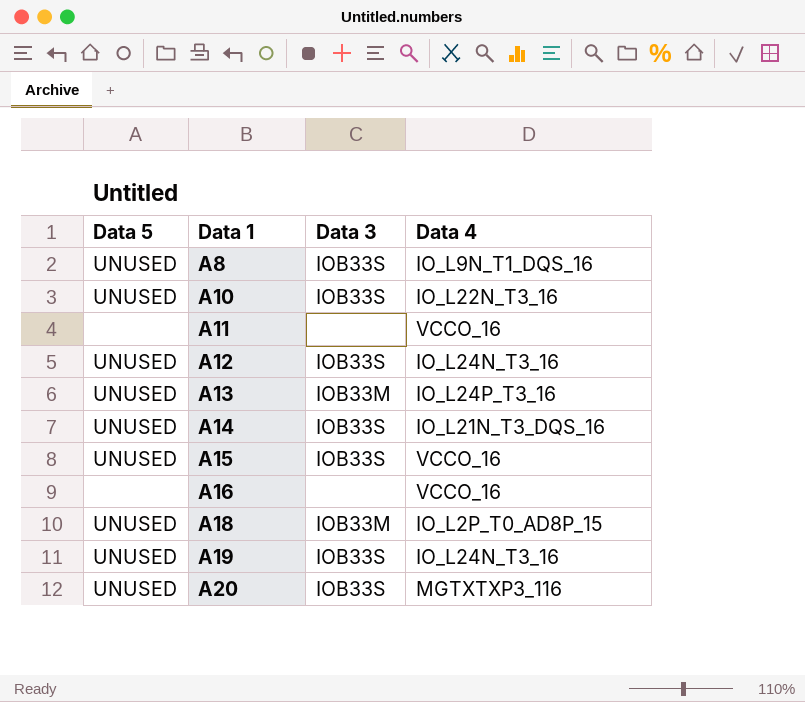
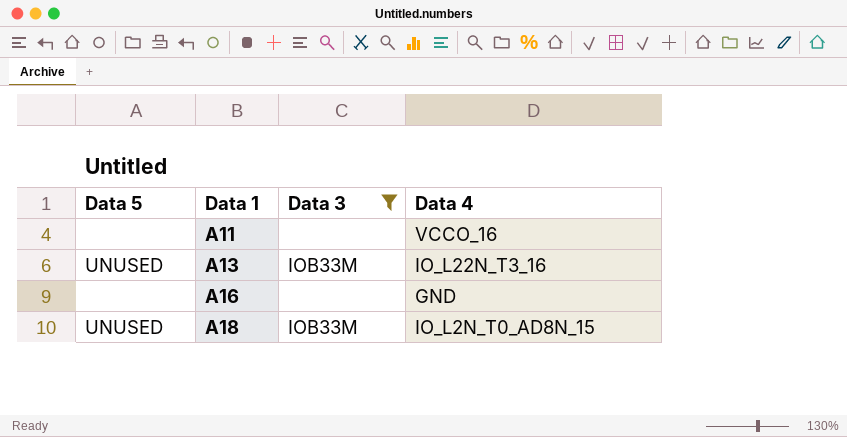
filter: none -> Data 3 != IOB33S
A13 | Data 4: IO_L24P_T3_16 -> IO_L22N_T3_16
A16 | Data 4: VCCO_16 -> GND
A18 | Data 4: IO_L2P_T0_AD8P_15 -> IO_L2N_T0_AD8N_15

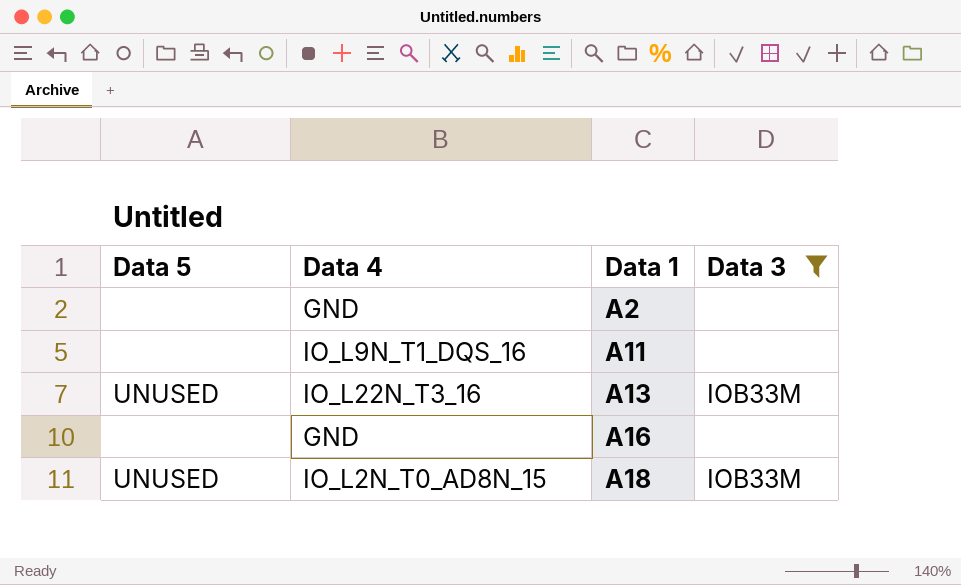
column Data 4 | position: 4 -> 2
row A2: none -> none | GND | none
A11 | Data 4: VCCO_16 -> IO_L9N_T1_DQS_16

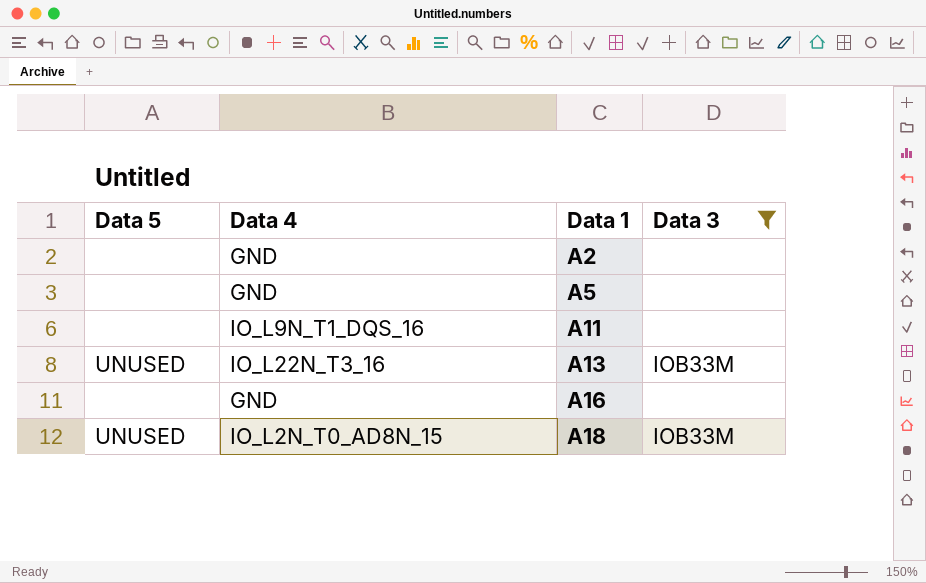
row A5: none -> none | GND | none

